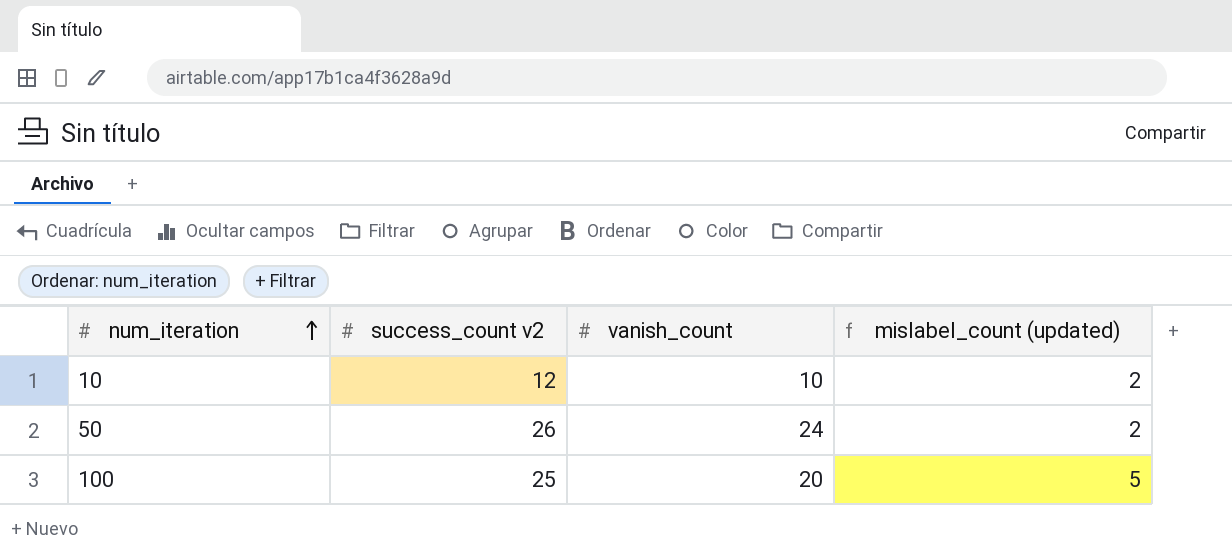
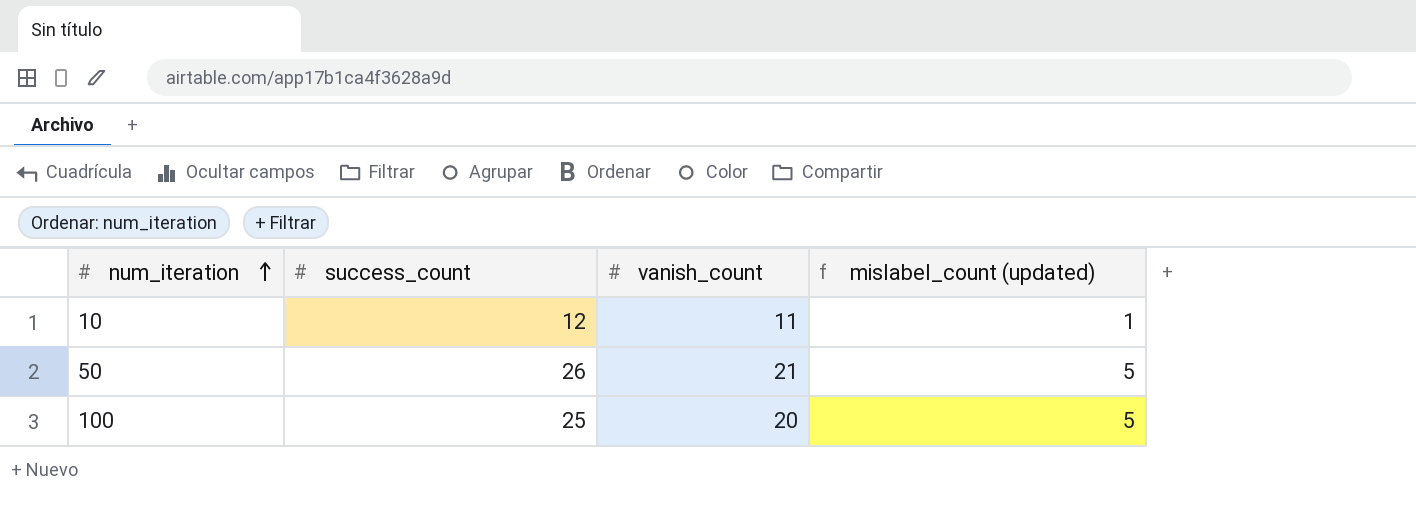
column name: success_count v2 -> success_count
10 | vanish_count: 10 -> 11
10 | mislabel_count (updated): 2 -> 1
50 | vanish_count: 24 -> 21
50 | mislabel_count (updated): 2 -> 5

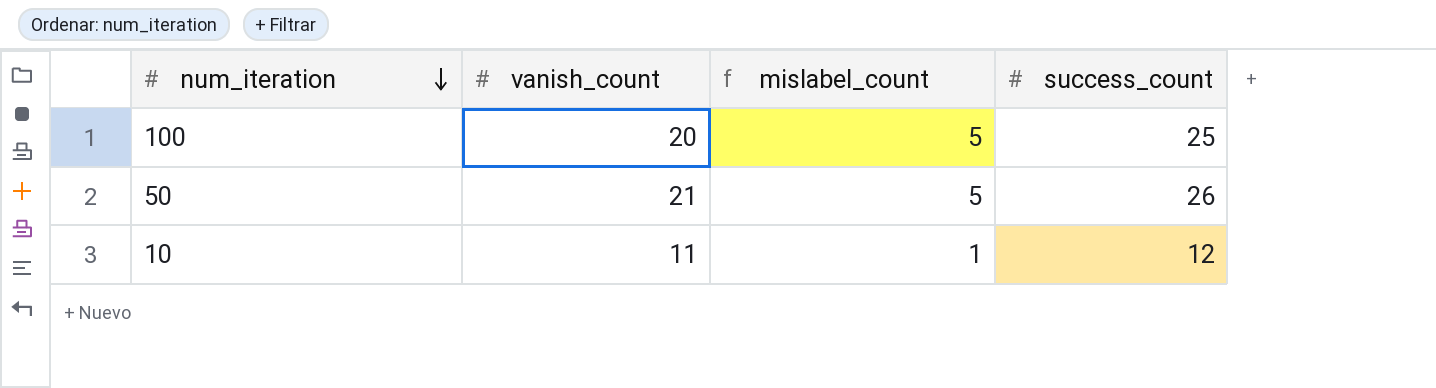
row order: num_iteration ascending -> num_iteration descending
column name: mislabel_count (updated) -> mislabel_count
column success_count | position: 2 -> 4

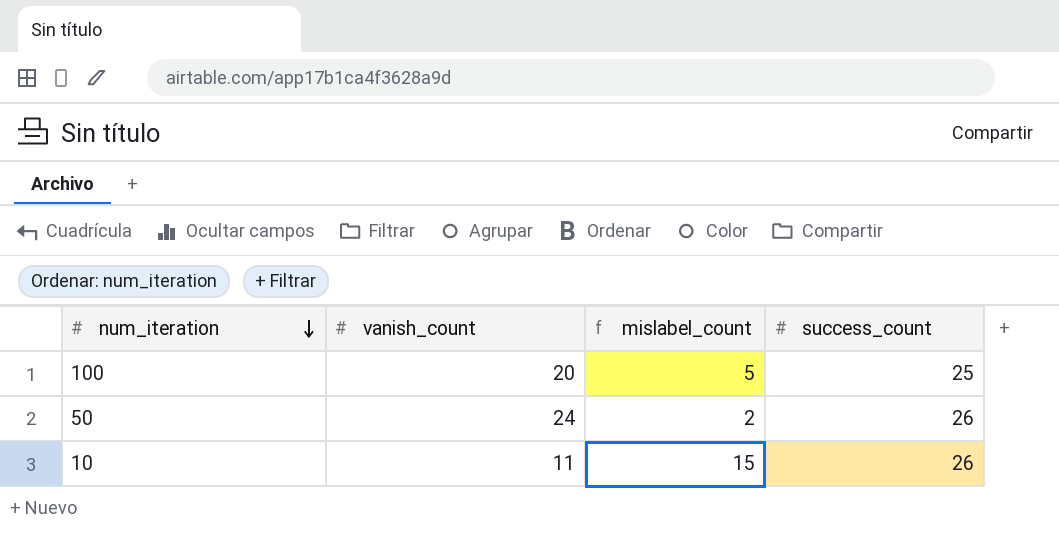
50 | vanish_count: 21 -> 24
50 | mislabel_count: 5 -> 2
10 | mislabel_count: 1 -> 15
10 | success_count: 12 -> 26

